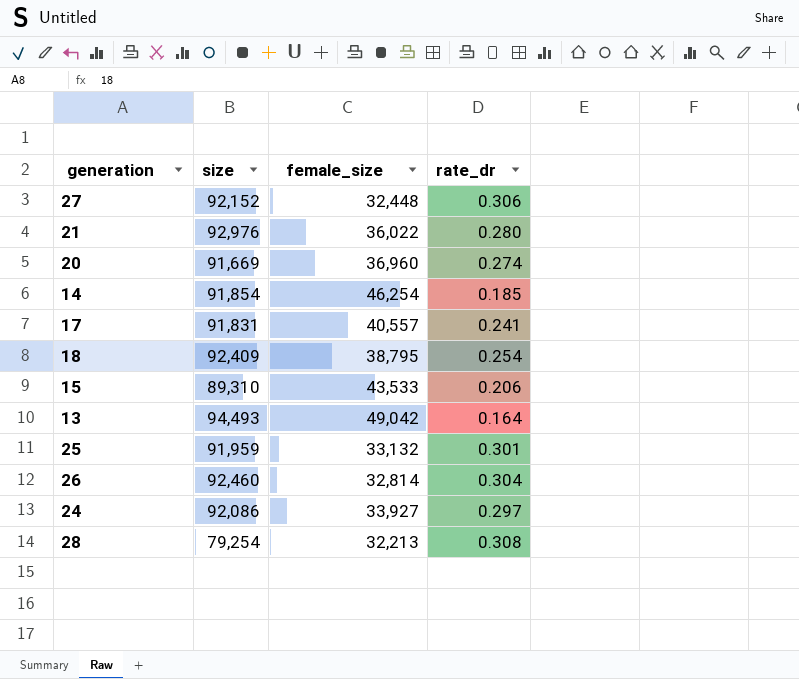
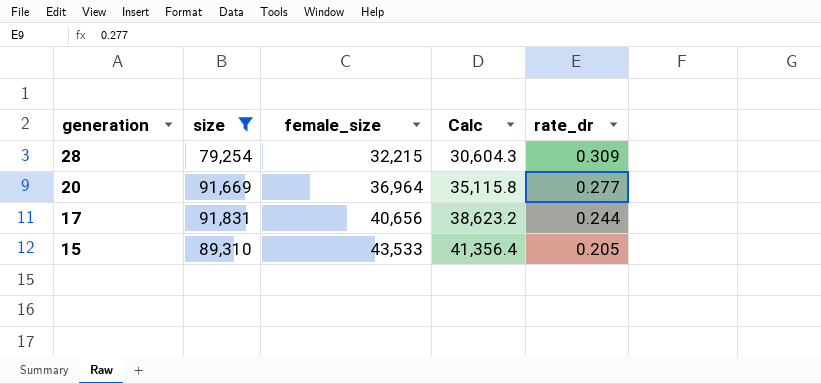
filter: none -> size <= 91,831
row order: none -> generation descending
column Calc | formula: none -> [female_size] * 0.95
28 | female_size: 32,213 -> 32,215
28 | rate_dr: 0.308 -> 0.309
20 | female_size: 36,960 -> 36,964
20 | rate_dr: 0.274 -> 0.277
17 | female_size: 40,557 -> 40,656
17 | rate_dr: 0.241 -> 0.244
15 | rate_dr: 0.206 -> 0.205

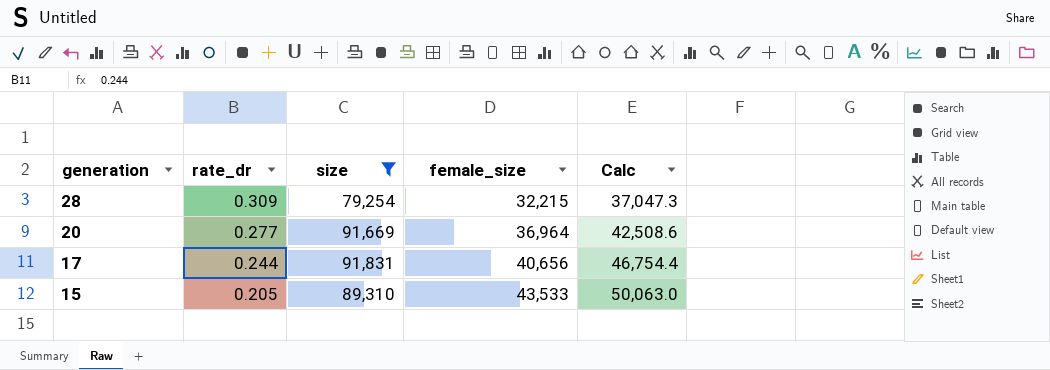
column rate_dr | position: 5 -> 2
column Calc | formula: [female_size] * 0.95 -> [female_size] * 1.15

